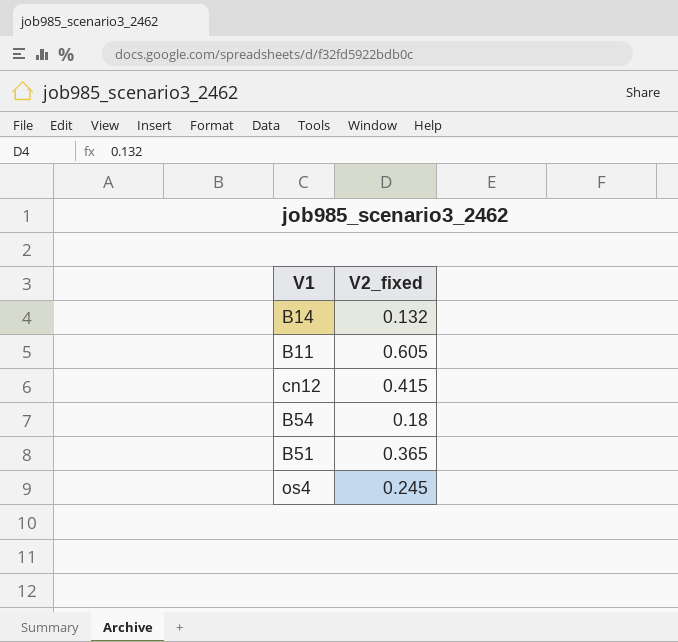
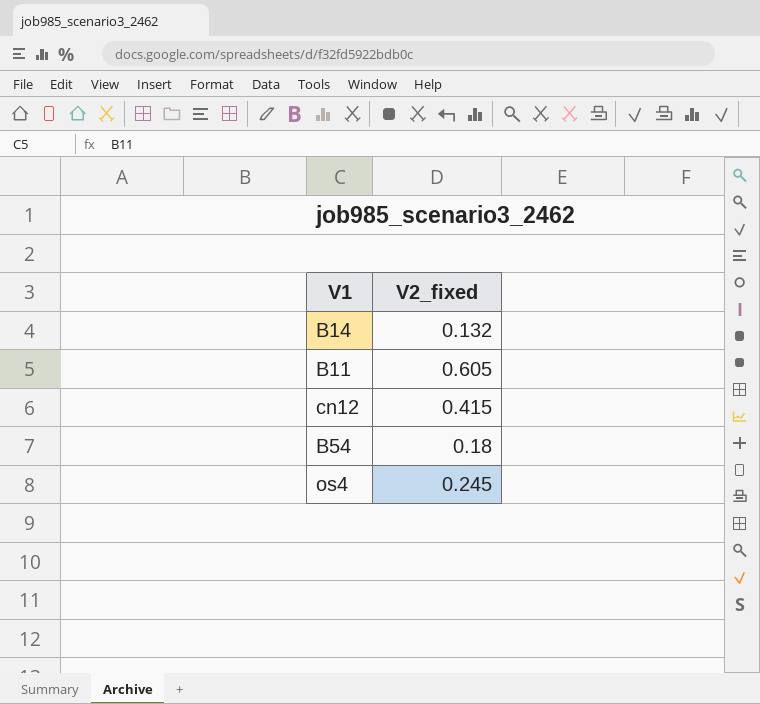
row B51: 0.365 -> none

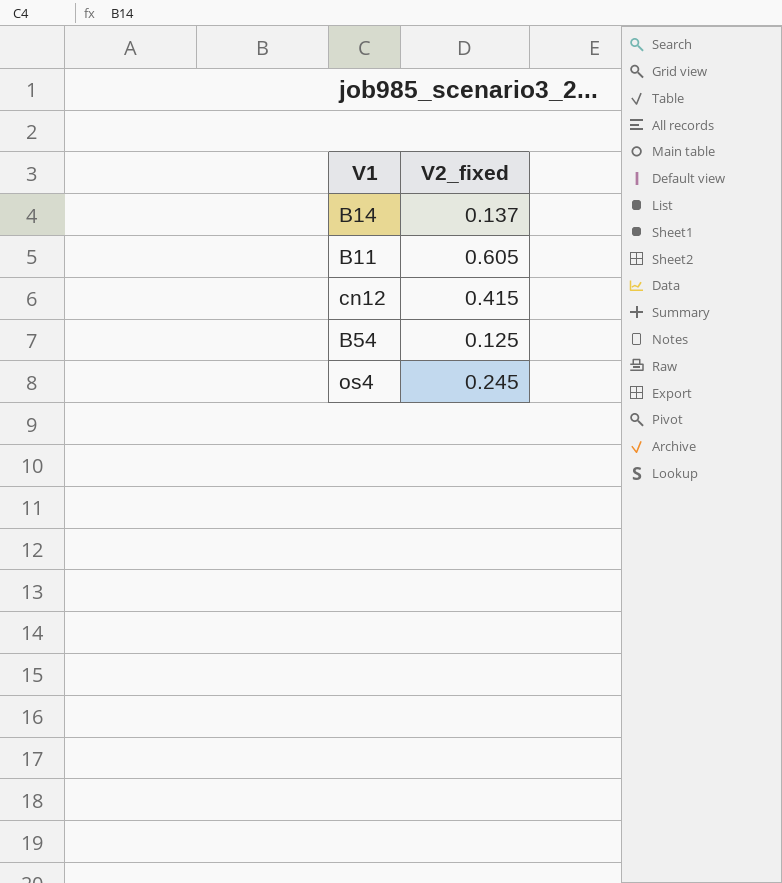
B14 | V2_fixed: 0.132 -> 0.137
B54 | V2_fixed: 0.18 -> 0.125

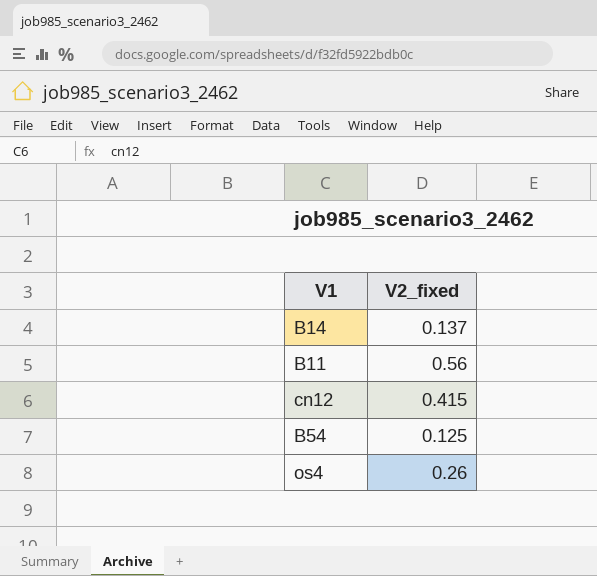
B11 | V2_fixed: 0.605 -> 0.56
os4 | V2_fixed: 0.245 -> 0.26

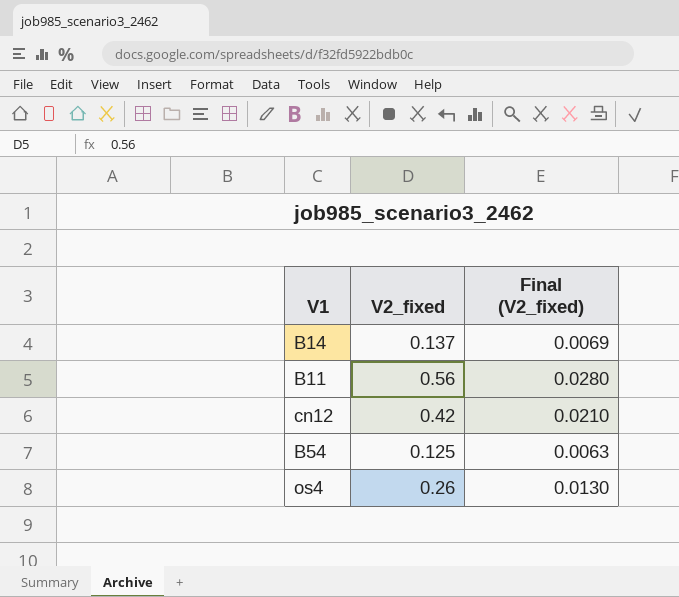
column Final (V2_fixed) | formula: none -> [V2_fixed] * 0.05
cn12 | V2_fixed: 0.415 -> 0.42

